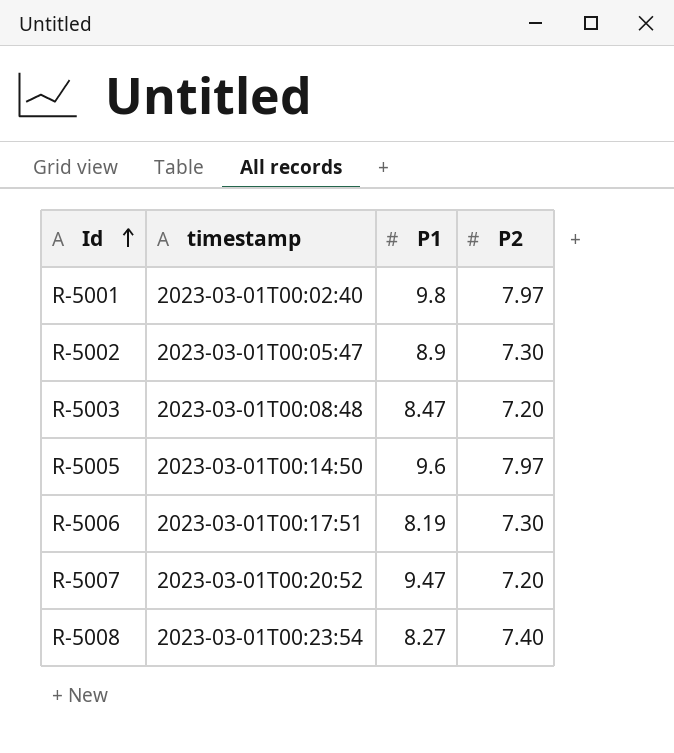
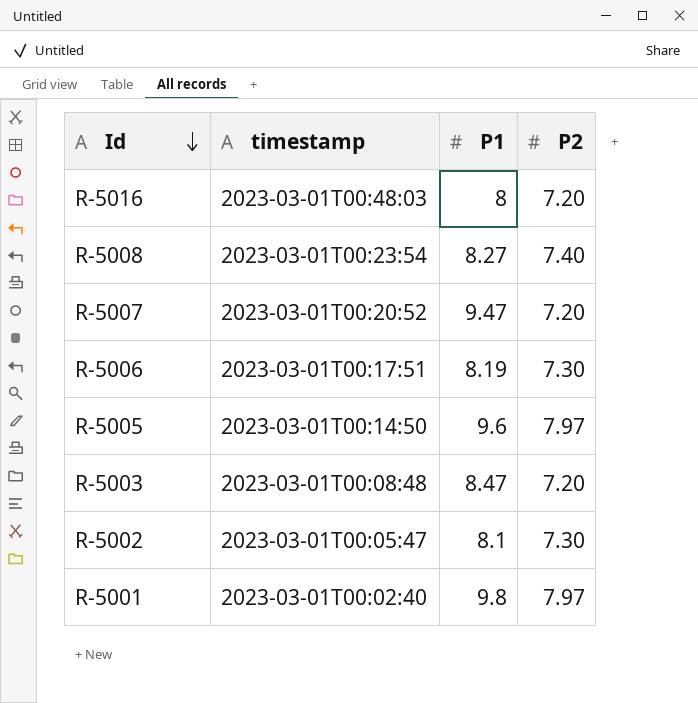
row order: Id ascending -> Id descending
row R-5016: none -> 2023-03-01T00:48:03 | 8 | 7.20
R-5002 | P1: 8.9 -> 8.1

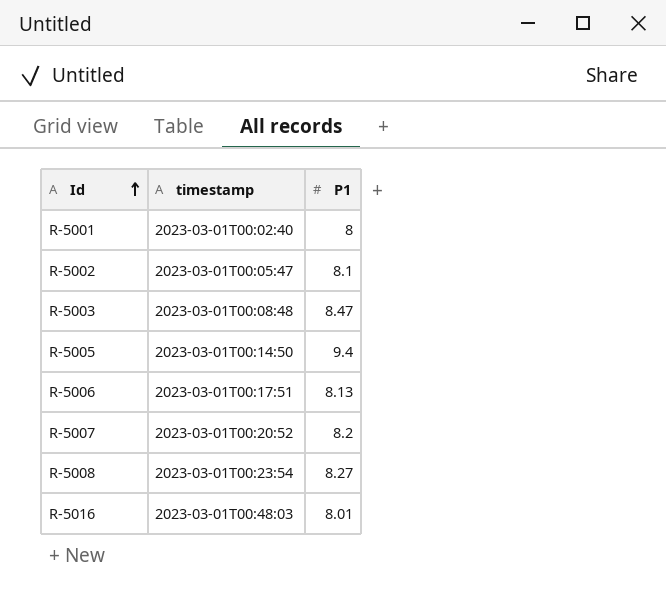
row order: Id descending -> Id ascending
column P2 | position: 4 -> none
R-5001 | P1: 9.8 -> 8
R-5005 | P1: 9.6 -> 9.4
R-5006 | P1: 8.19 -> 8.13
R-5007 | P1: 9.47 -> 8.2
R-5016 | P1: 8 -> 8.01

